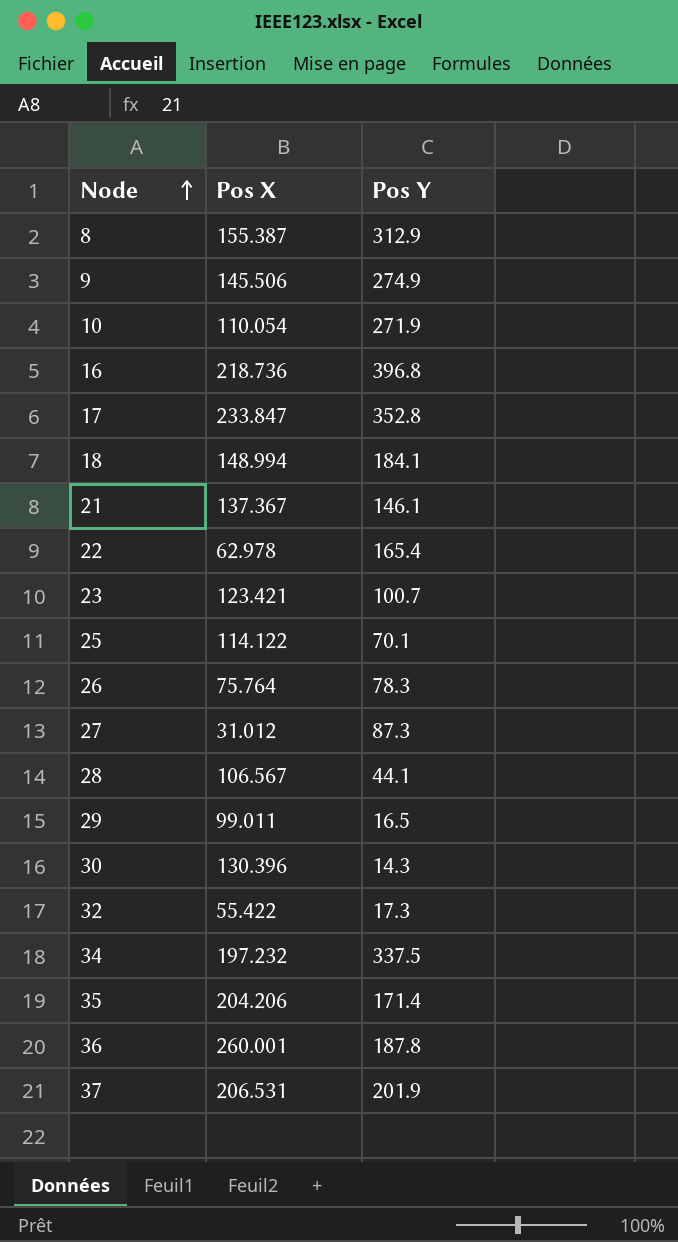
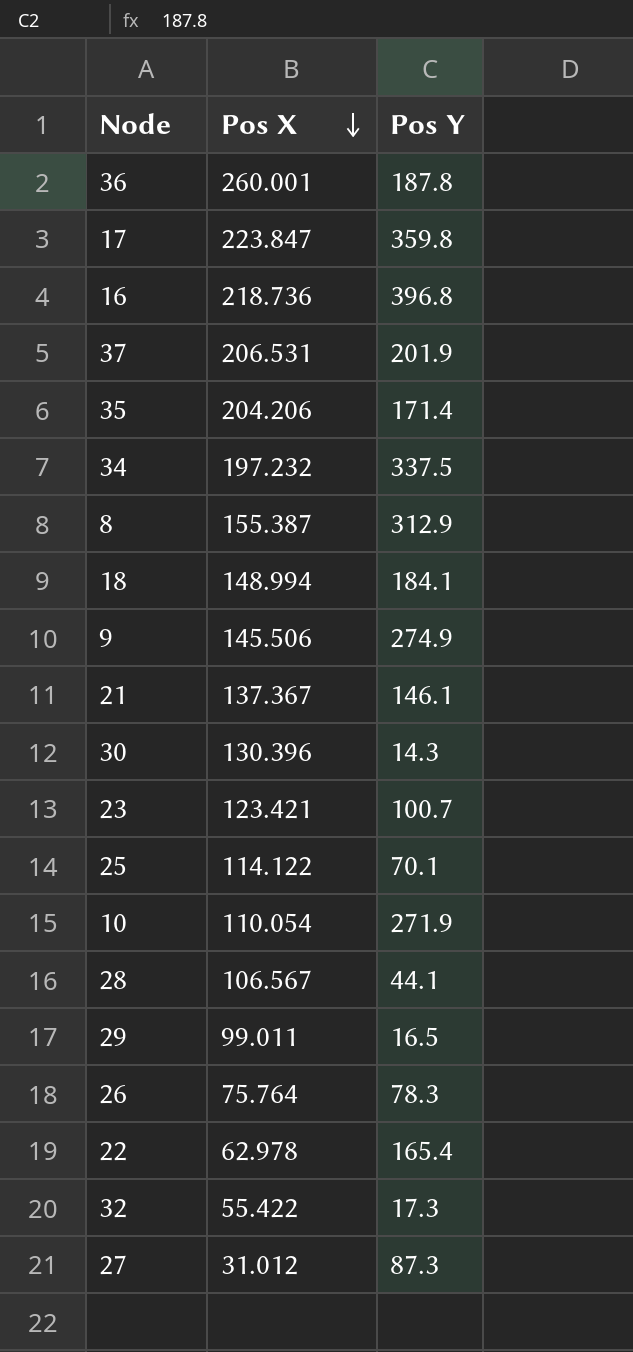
row order: Node ascending -> Pos X descending
17 | Pos X: 233.847 -> 223.847
17 | Pos Y: 352.8 -> 359.8

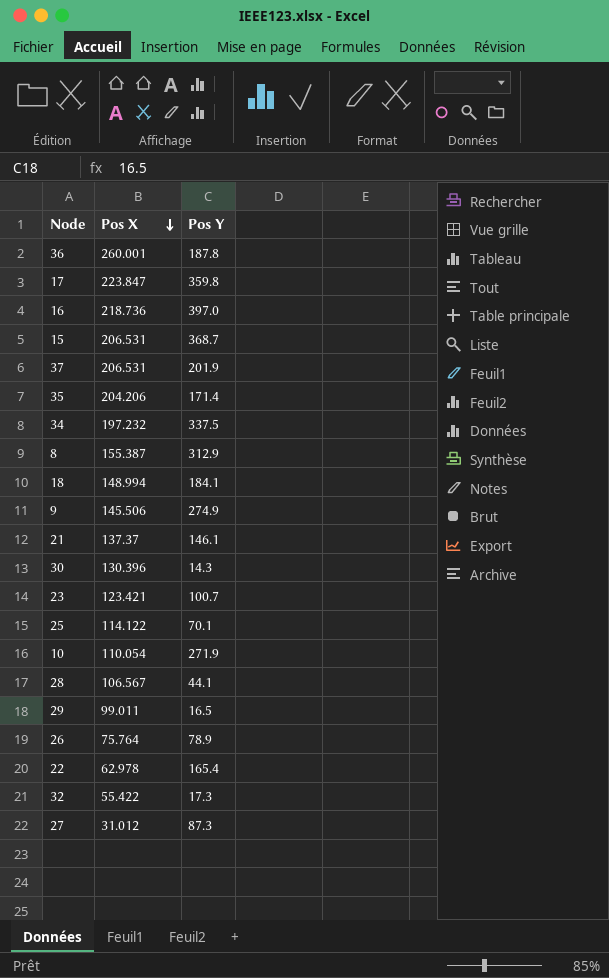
16 | Pos Y: 396.8 -> 397.0
row 15: none -> 206.531 | 368.7
21 | Pos X: 137.367 -> 137.37
26 | Pos Y: 78.3 -> 78.9

